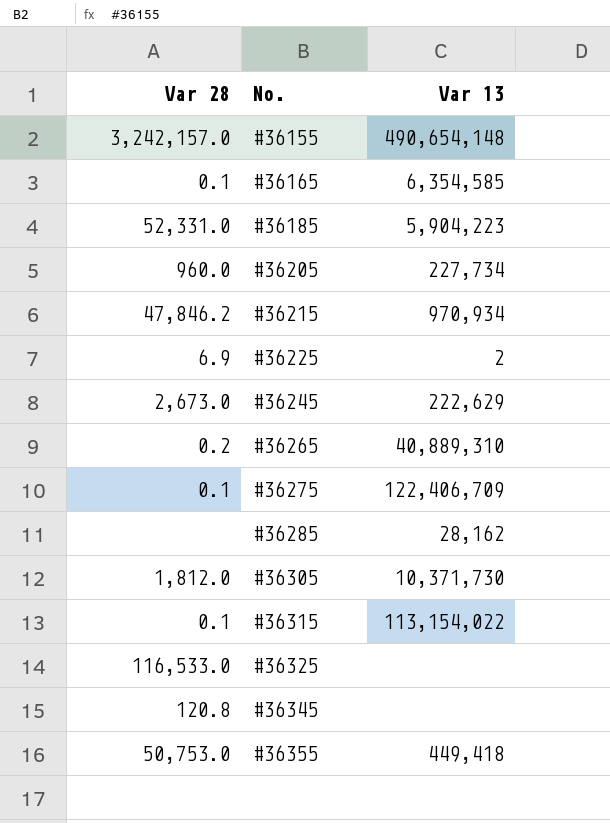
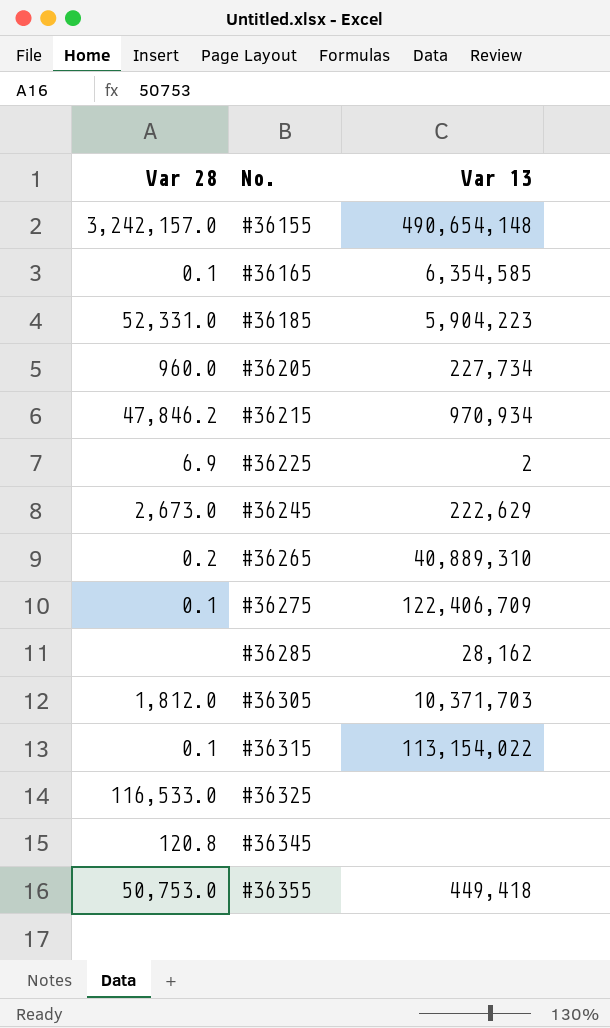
#36305 | Var 13: 10,371,730 -> 10,371,703

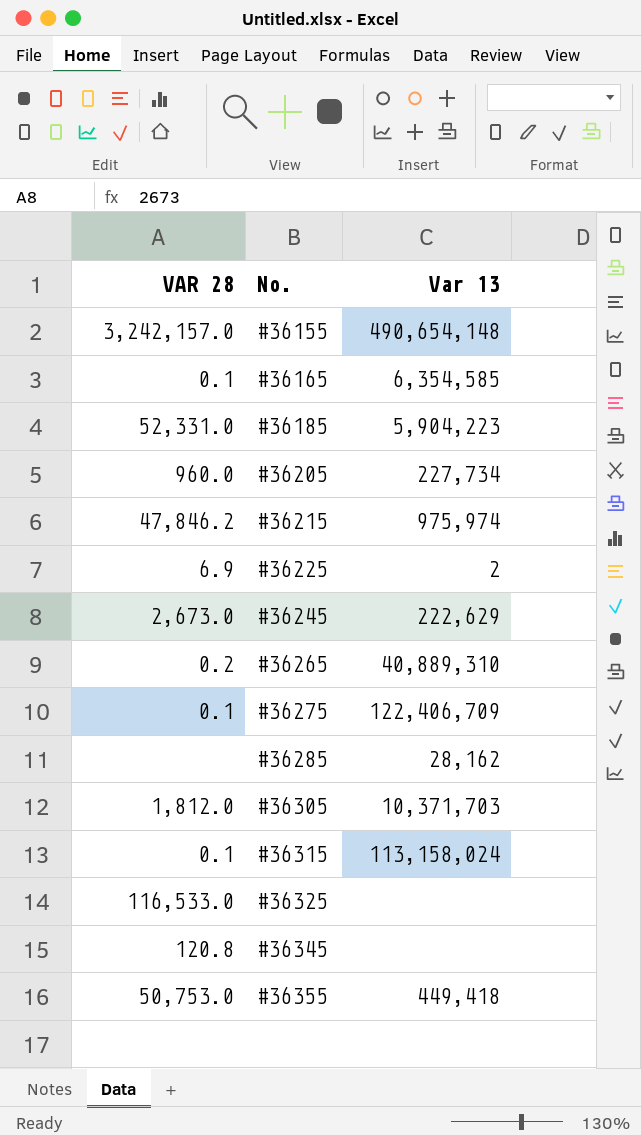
column name: Var 28 -> VAR 28
#36215 | Var 13: 970,934 -> 975,974
#36315 | Var 13: 113,154,022 -> 113,158,024

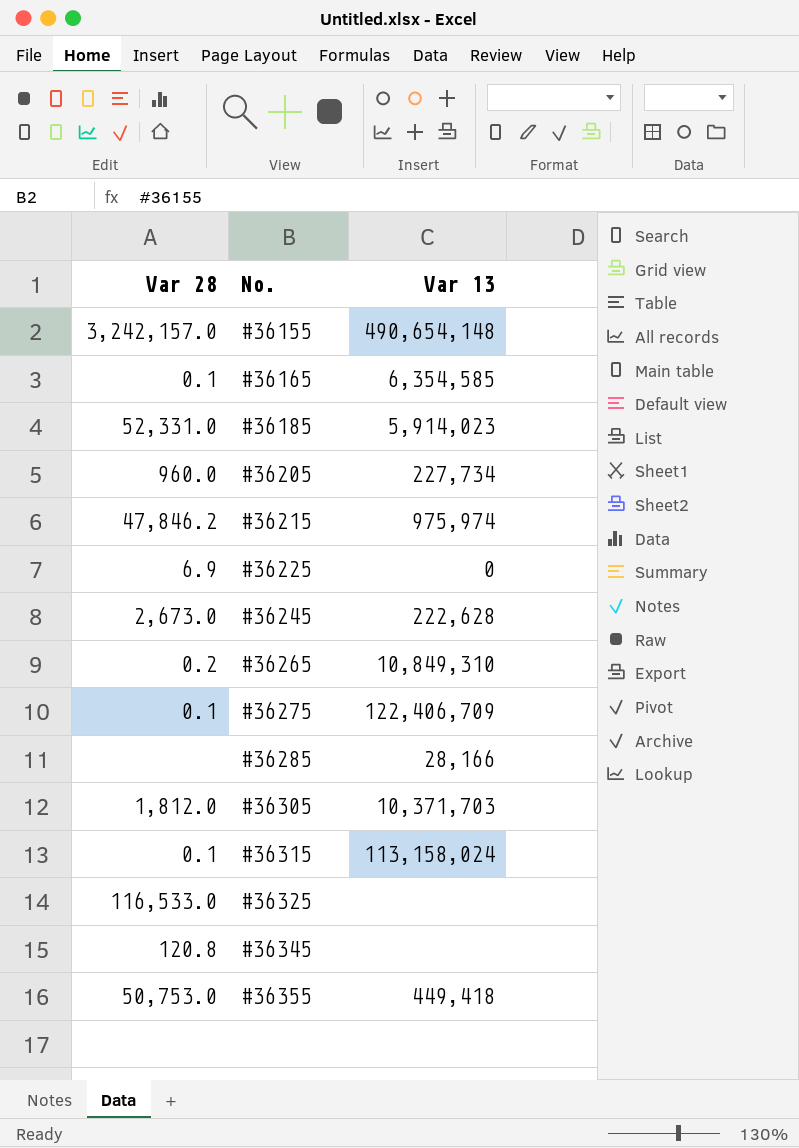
column name: VAR 28 -> Var 28
#36185 | Var 13: 5,904,223 -> 5,914,023
#36225 | Var 13: 2 -> 0
#36245 | Var 13: 222,629 -> 222,628
#36265 | Var 13: 40,889,310 -> 10,849,310
#36285 | Var 13: 28,162 -> 28,166

